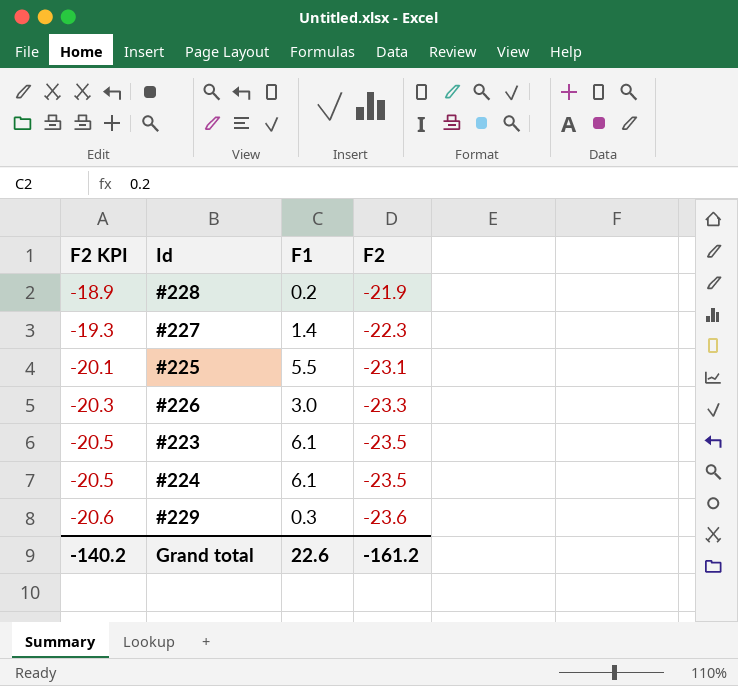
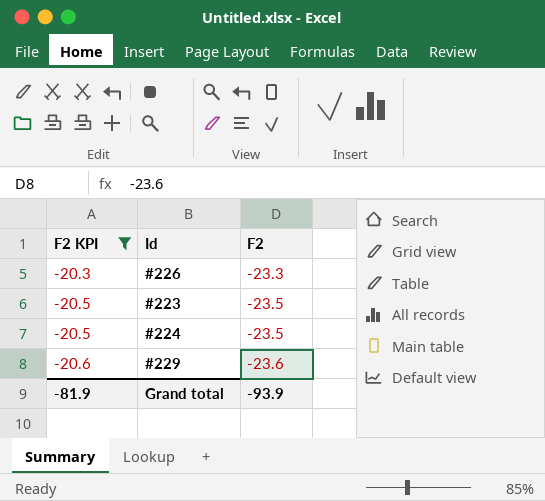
filter: none -> F2 KPI <= -20.3
column F1 | position: 3 -> none
Grand total | F2 KPI: -140.2 -> -81.9
Grand total | F2: -161.2 -> -93.9

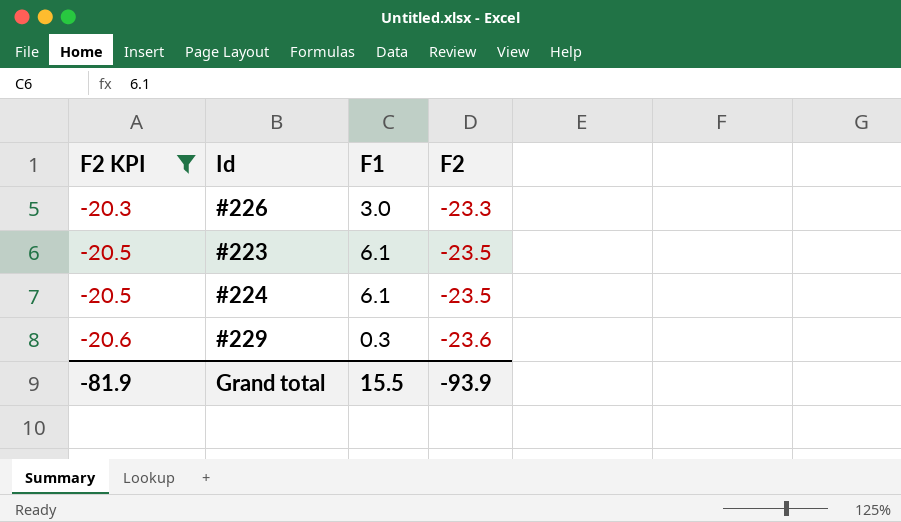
column F1 | position: none -> 3

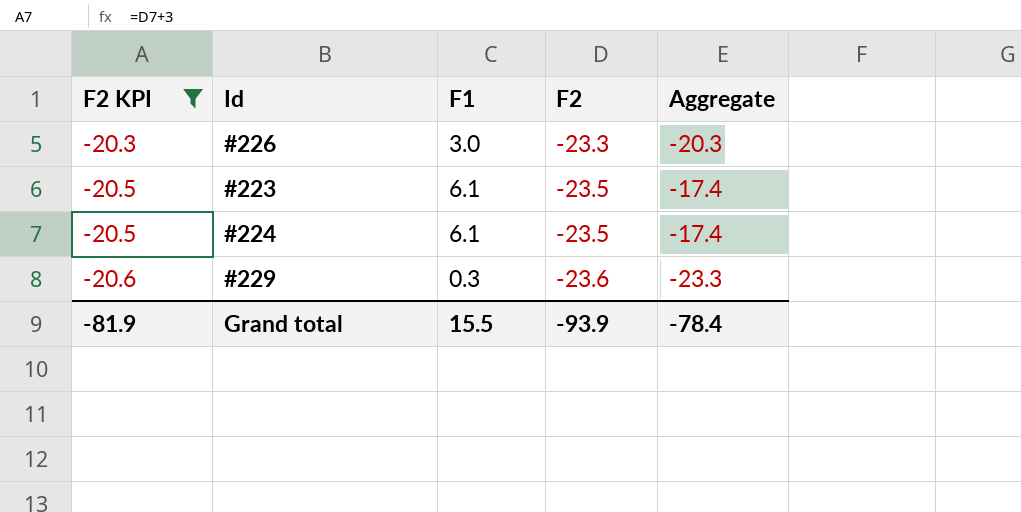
column Aggregate | formula: none -> [F1] + [F2]

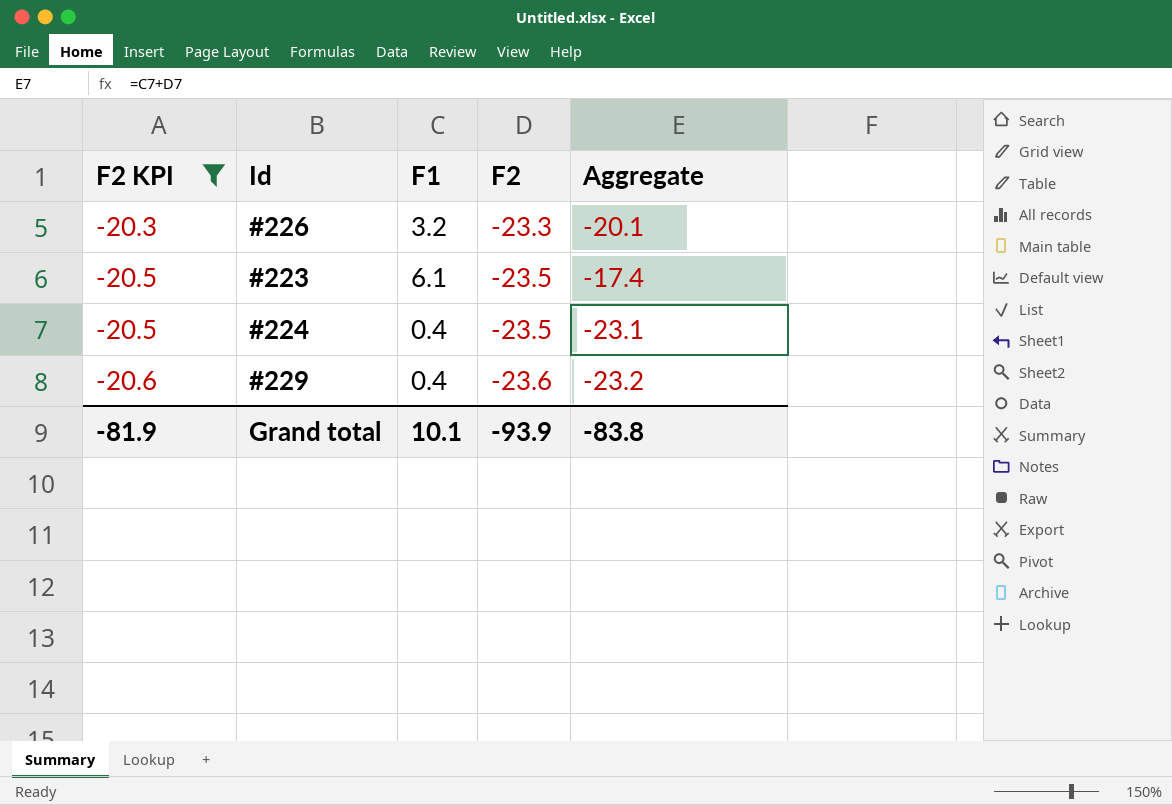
#226 | F1: 3.0 -> 3.2
#226 | Aggregate: -20.3 -> -20.1
#224 | F1: 6.1 -> 0.4
#224 | Aggregate: -17.4 -> -23.1
#229 | F1: 0.3 -> 0.4
#229 | Aggregate: -23.3 -> -23.2
Grand total | F1: 15.5 -> 10.1
Grand total | Aggregate: -78.4 -> -83.8

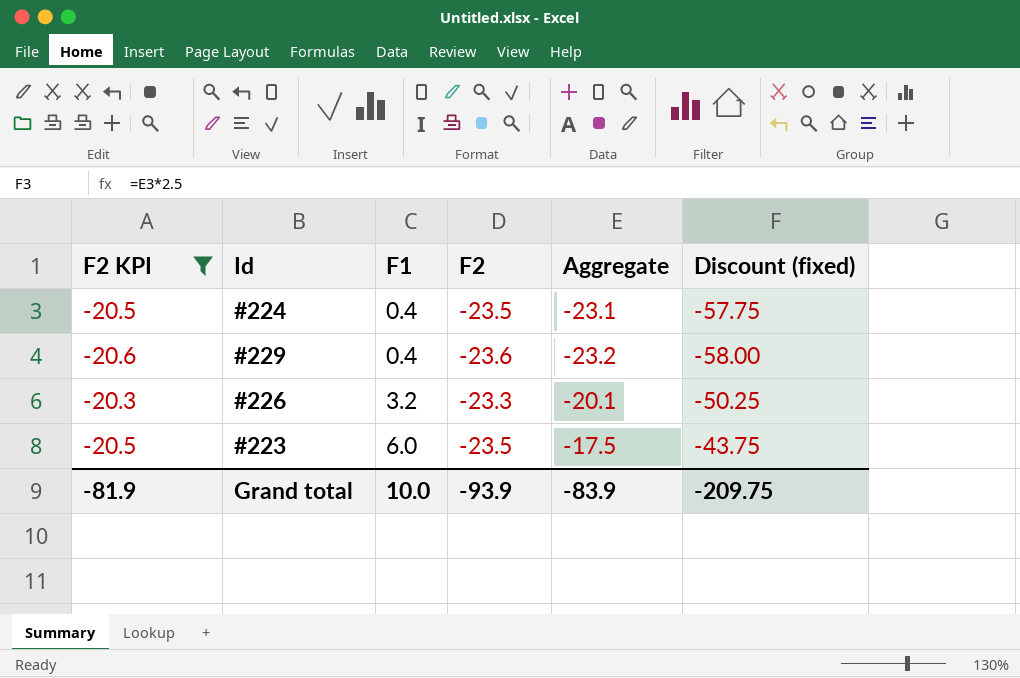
row order: F2 KPI descending -> F1 ascending
column Discount (fixed) | formula: none -> [Aggregate] * 2.5
#223 | F1: 6.1 -> 6.0
#223 | Aggregate: -17.4 -> -17.5
Grand total | F1: 10.1 -> 10.0
Grand total | Aggregate: -83.8 -> -83.9

